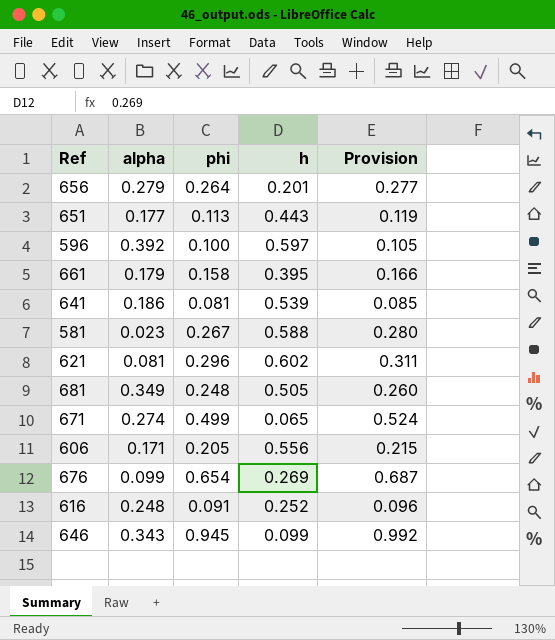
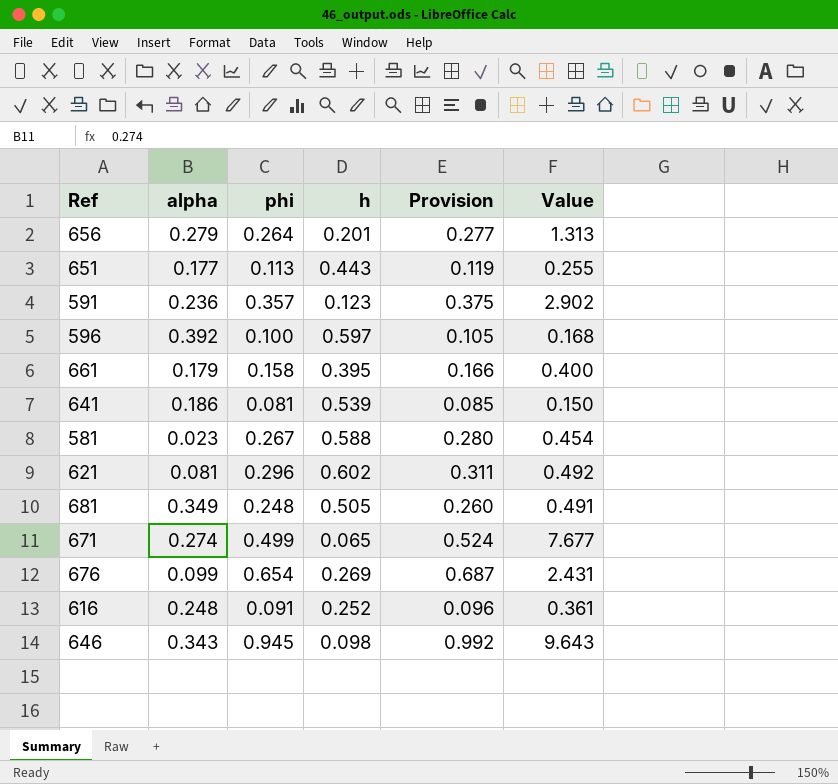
column Value | formula: none -> [phi] / [h]
row 606: 0.171 | 0.205 | 0.556 | 0.215 -> none
row 591: none -> 0.236 | 0.357 | 0.123 | 0.375 | 2.902
646 | h: 0.099 -> 0.098

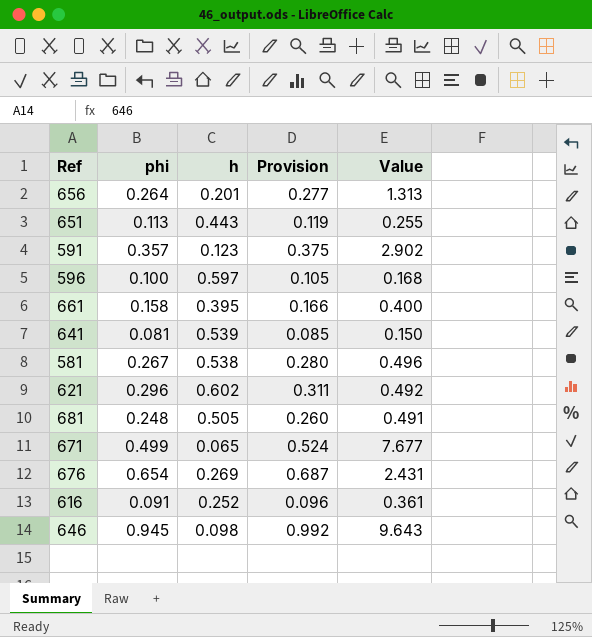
column alpha | position: 2 -> none
581 | h: 0.588 -> 0.538
581 | Value: 0.454 -> 0.496

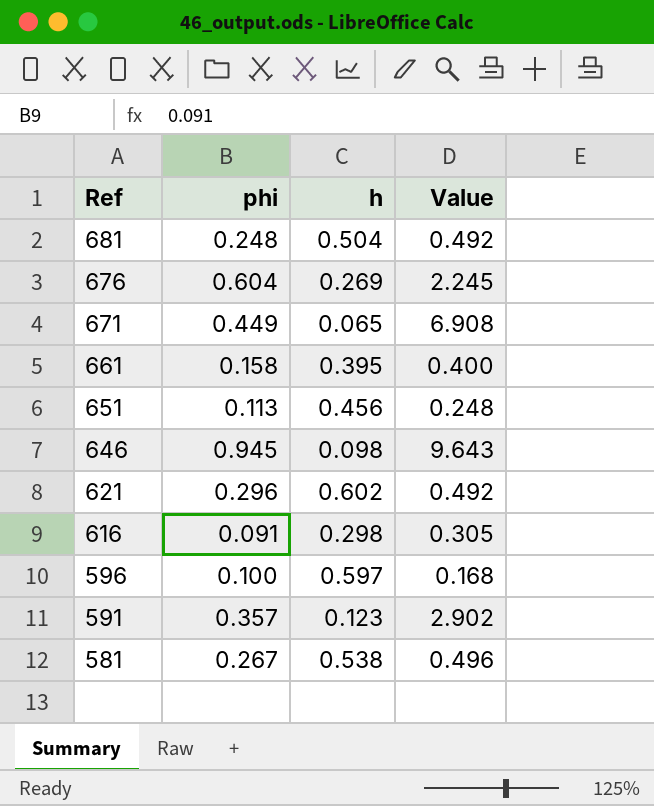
row order: none -> Ref descending
column Provision | formula: [phi] * 1.05 -> none
row 656: 0.264 | 0.201 | 0.277 | 1.313 -> none
row 641: 0.081 | 0.539 | 0.085 | 0.150 -> none
681 | h: 0.505 -> 0.504
681 | Value: 0.491 -> 0.492
676 | phi: 0.654 -> 0.604
676 | Value: 2.431 -> 2.245
671 | phi: 0.499 -> 0.449
671 | Value: 7.677 -> 6.908
651 | h: 0.443 -> 0.456
651 | Value: 0.255 -> 0.248
616 | h: 0.252 -> 0.298
616 | Value: 0.361 -> 0.305

